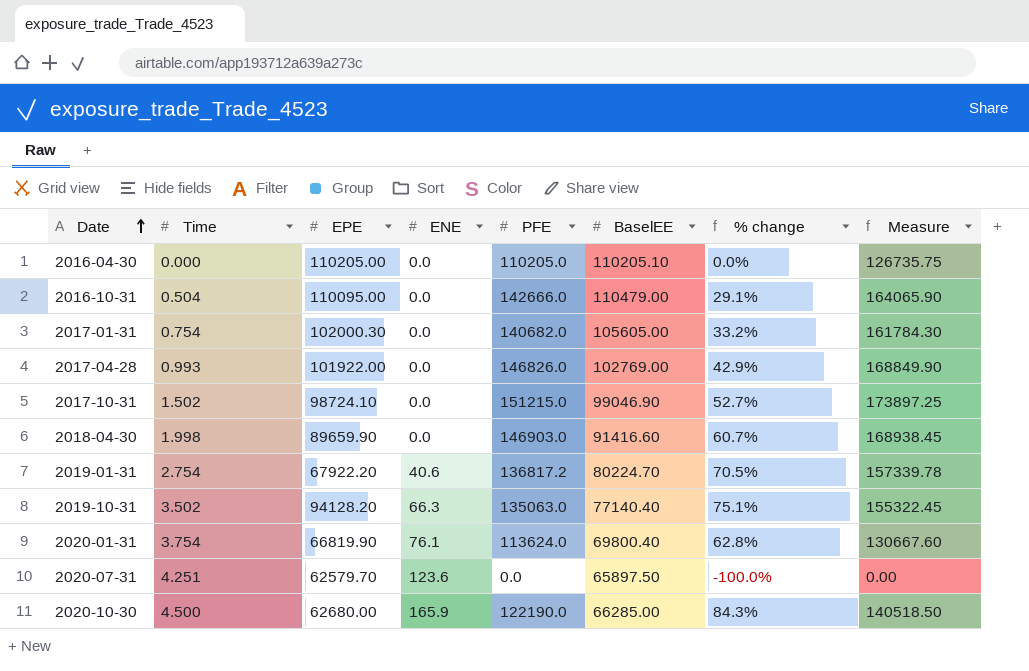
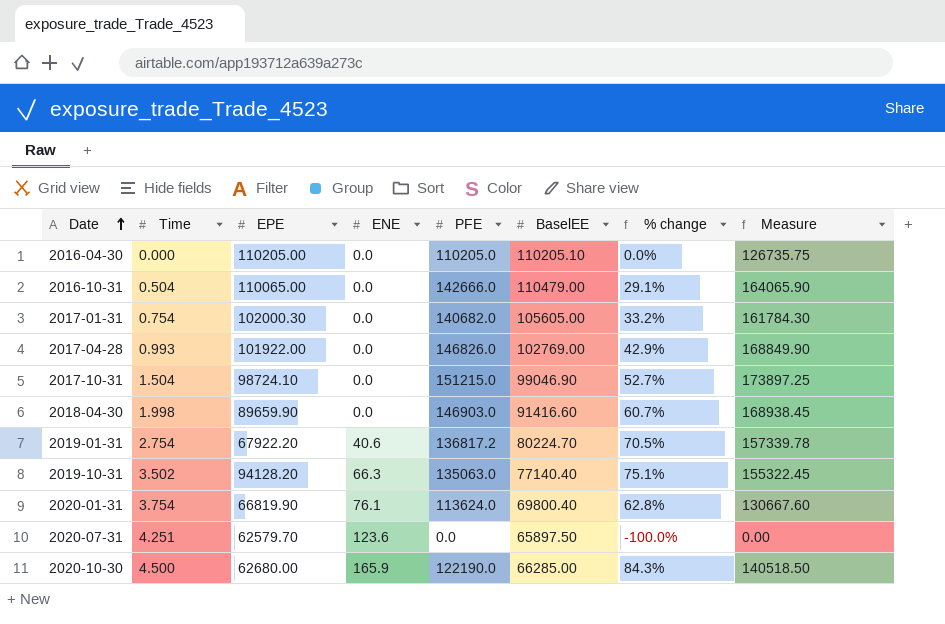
2016-10-31 | EPE: 110095.00 -> 110065.00
2017-10-31 | Time: 1.502 -> 1.504

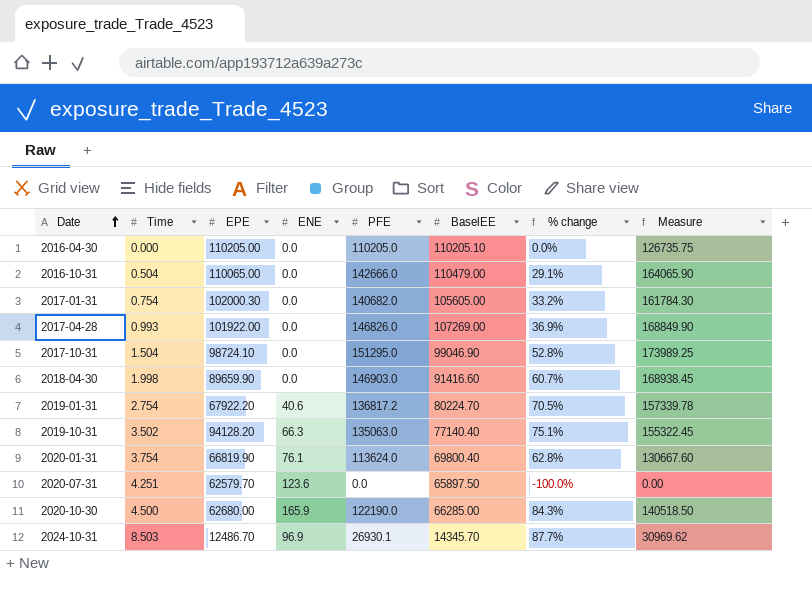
2017-04-28 | BaselEE: 102769.00 -> 107269.00
2017-04-28 | % change: 42.9% -> 36.9%
2017-10-31 | PFE: 151215.0 -> 151295.0
2017-10-31 | % change: 52.7% -> 52.8%
2017-10-31 | Measure: 173897.25 -> 173989.25
row 2024-10-31: none -> 8.503 | 12486.70 | 96.9 | 26930.1 | 14345.70 | 87.7% | 30969.62

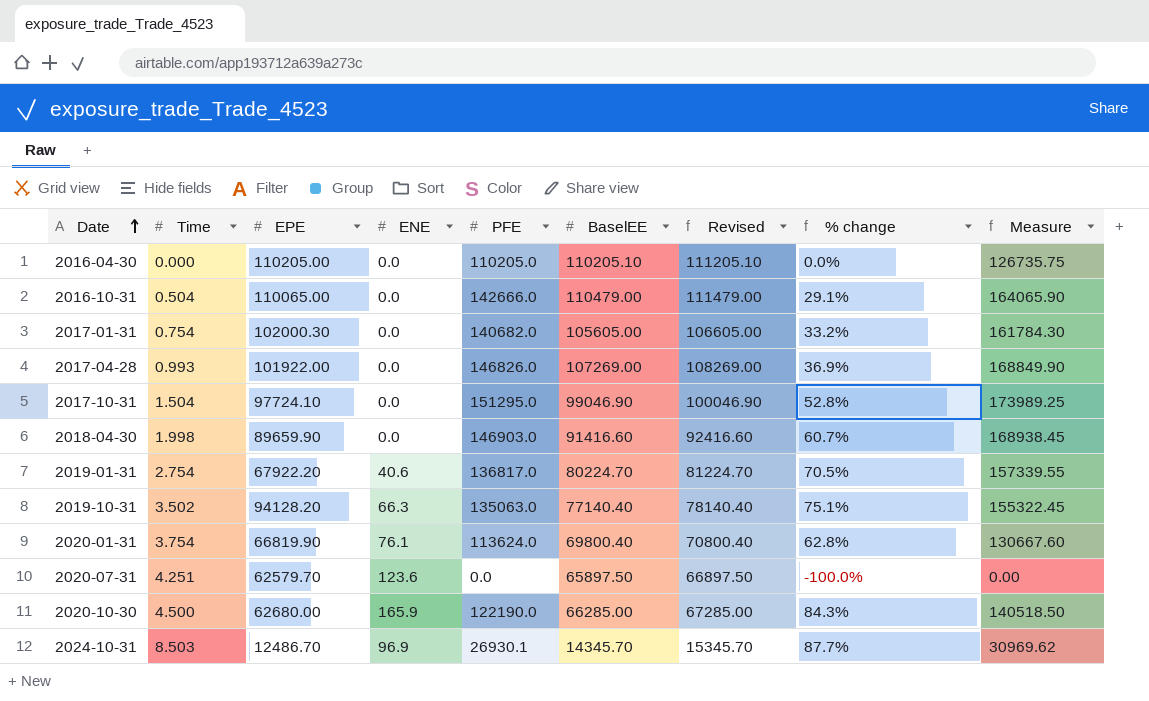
column Revised | formula: none -> [BaselEE] + 1000
2017-10-31 | EPE: 98724.10 -> 97724.10
2019-01-31 | PFE: 136817.2 -> 136817.0
2019-01-31 | Measure: 157339.78 -> 157339.55

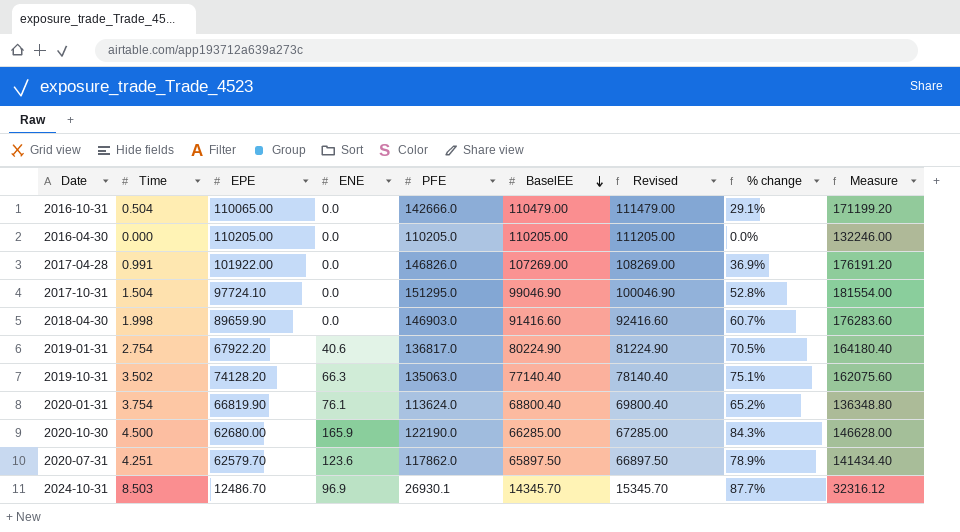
row order: Date ascending -> BaselEE descending
column Measure | formula: [PFE] * 1.15 -> [PFE] * 1.2
row 2017-01-31: 0.754 | 102000.30 | 0.0 | 140682.0 | 105605.00 | 106605.00 | 33.2% | 161784.30 -> none
2016-04-30 | BaselEE: 110205.10 -> 110205.00
2016-04-30 | Revised: 111205.10 -> 111205.00
2017-04-28 | Time: 0.993 -> 0.991
2019-01-31 | BaselEE: 80224.70 -> 80224.90
2019-01-31 | Revised: 81224.70 -> 81224.90
2019-10-31 | EPE: 94128.20 -> 74128.20
2020-01-31 | BaselEE: 69800.40 -> 68800.40
2020-01-31 | Revised: 70800.40 -> 69800.40
2020-01-31 | % change: 62.8% -> 65.2%
2020-07-31 | PFE: 0.0 -> 117862.0
2020-07-31 | % change: -100.0% -> 78.9%

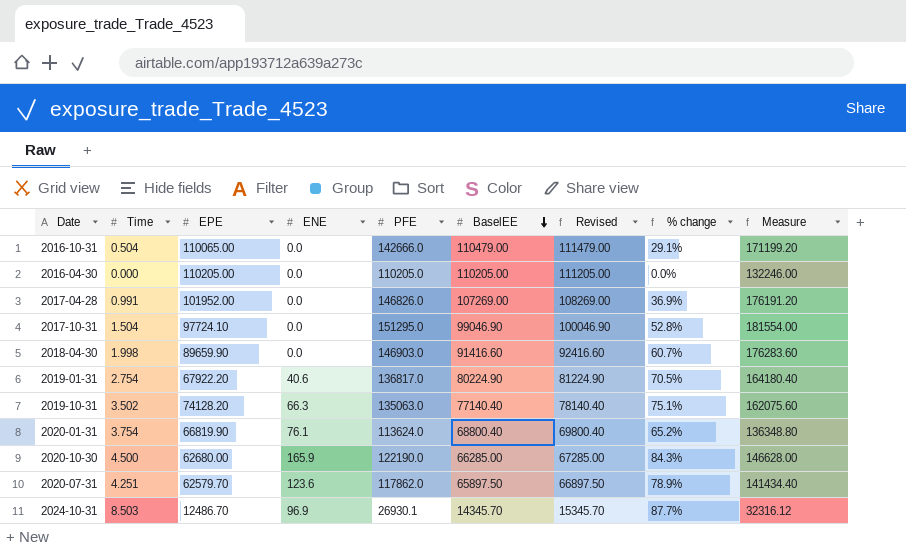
2017-04-28 | EPE: 101922.00 -> 101952.00

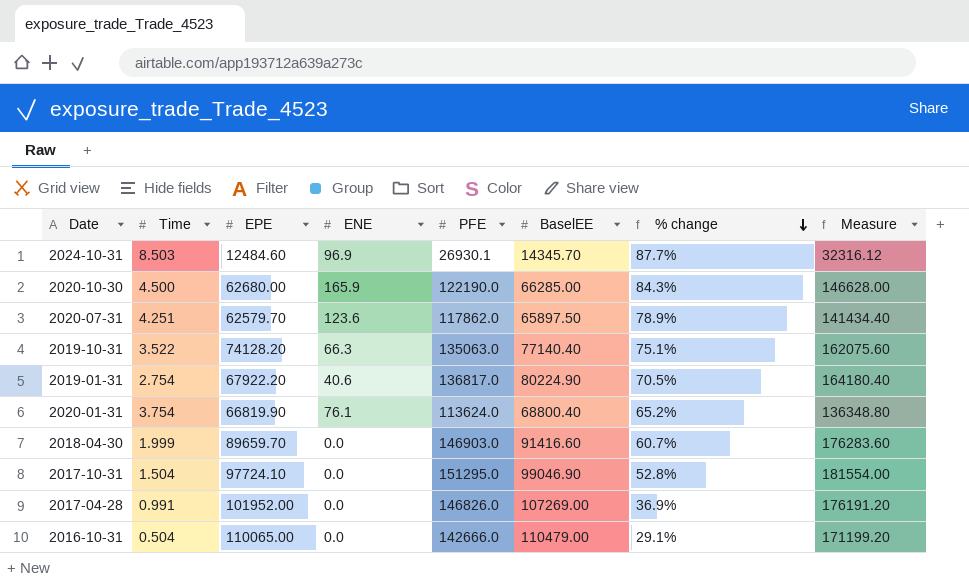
row order: BaselEE descending -> % change descending
column Revised | formula: [BaselEE] + 1000 -> none
row 2016-04-30: 0.000 | 110205.00 | 0.0 | 110205.0 | 110205.00 | 111205.00 | 0.0% | 132246.00 -> none
2024-10-31 | EPE: 12486.70 -> 12484.60
2019-10-31 | Time: 3.502 -> 3.522
2018-04-30 | Time: 1.998 -> 1.999
2018-04-30 | EPE: 89659.90 -> 89659.70

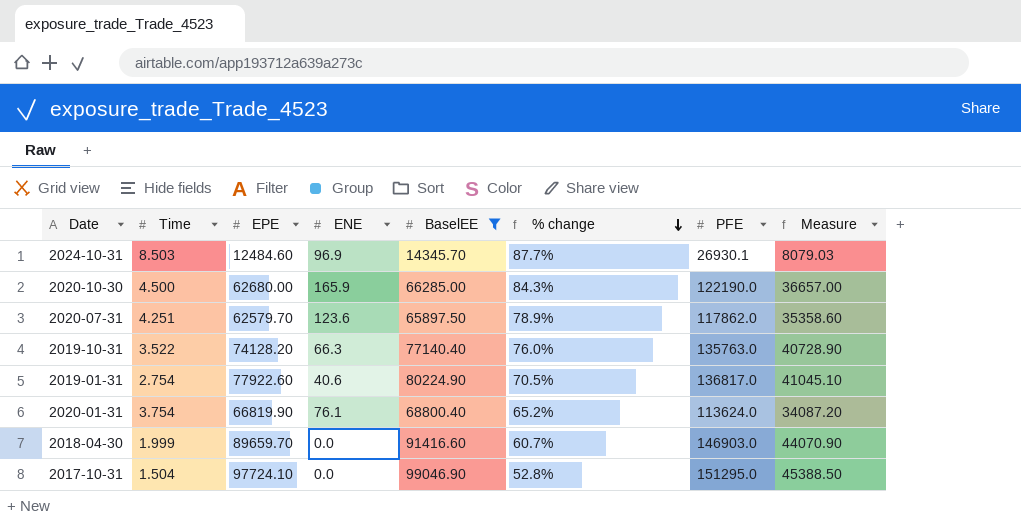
filter: none -> BaselEE <= 99046.90
column PFE | position: 5 -> 7
column Measure | formula: [PFE] * 1.2 -> [PFE] * 0.3
2019-10-31 | % change: 75.1% -> 76.0%
2019-10-31 | PFE: 135063.0 -> 135763.0
2019-01-31 | EPE: 67922.20 -> 77922.60

